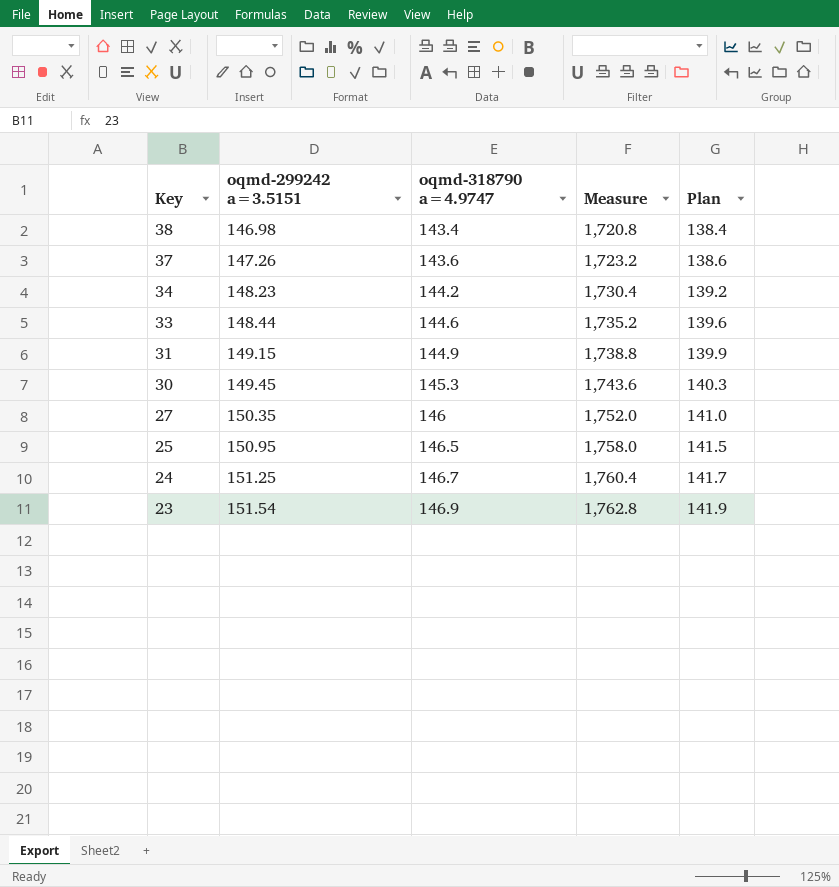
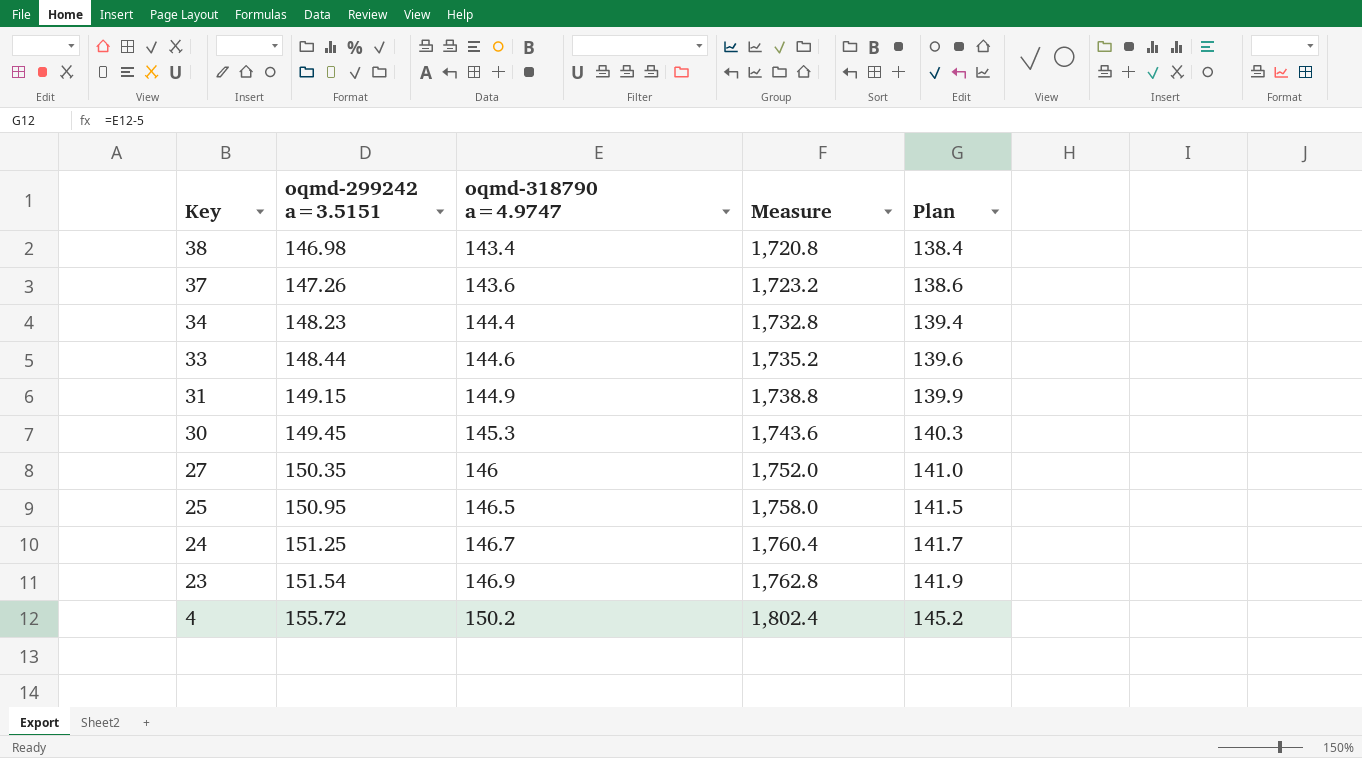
34 | oqmd-318790 a=4.9747: 144.2 -> 144.4
34 | Measure: 1,730.4 -> 1,732.8
34 | Plan: 139.2 -> 139.4
row 4: none -> 155.72 | 150.2 | 1,802.4 | 145.2

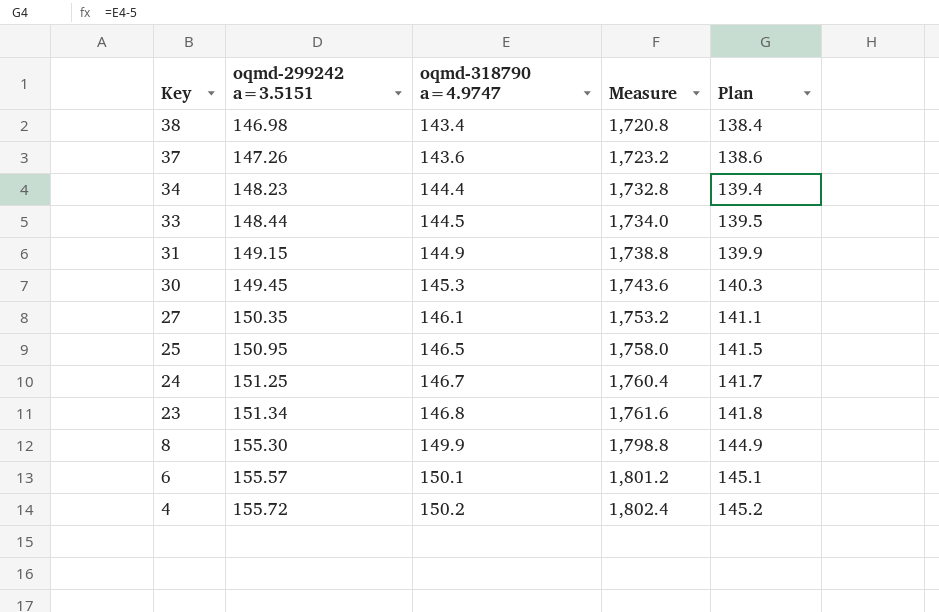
33 | oqmd-318790 a=4.9747: 144.6 -> 144.5
33 | Measure: 1,735.2 -> 1,734.0
33 | Plan: 139.6 -> 139.5
27 | oqmd-318790 a=4.9747: 146 -> 146.1
27 | Measure: 1,752.0 -> 1,753.2
27 | Plan: 141.0 -> 141.1
23 | oqmd-299242 a=3.5151: 151.54 -> 151.34
23 | oqmd-318790 a=4.9747: 146.9 -> 146.8
23 | Measure: 1,762.8 -> 1,761.6
23 | Plan: 141.9 -> 141.8
row 8: none -> 155.30 | 149.9 | 1,798.8 | 144.9
row 6: none -> 155.57 | 150.1 | 1,801.2 | 145.1

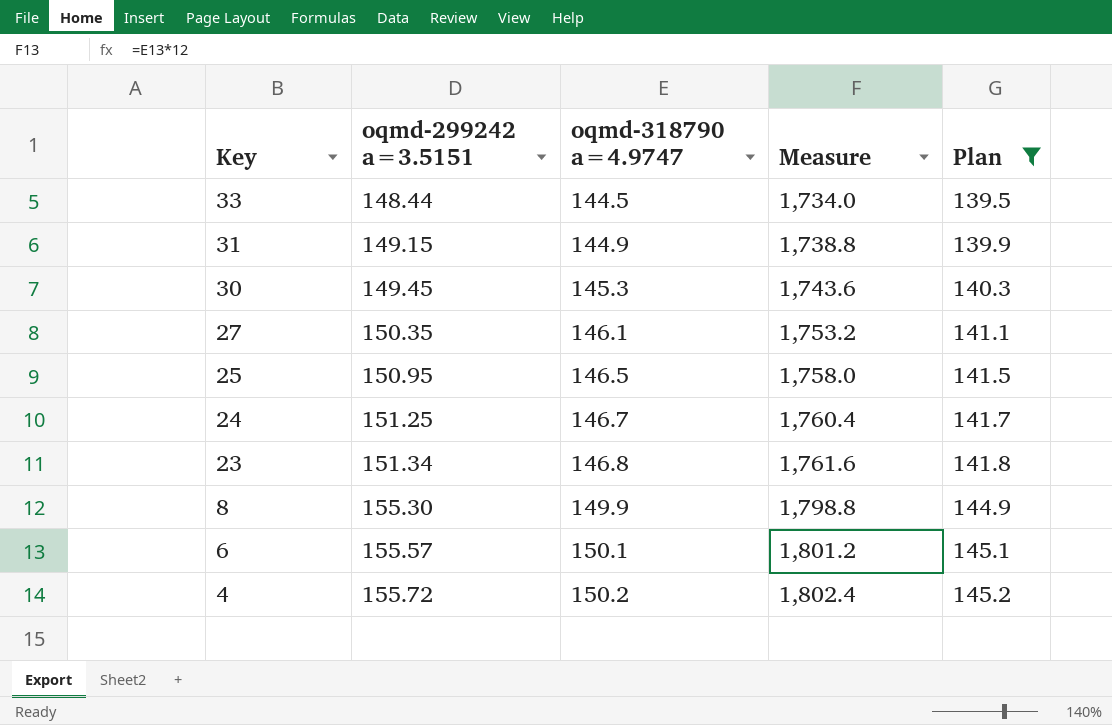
filter: none -> Plan >= 139.5

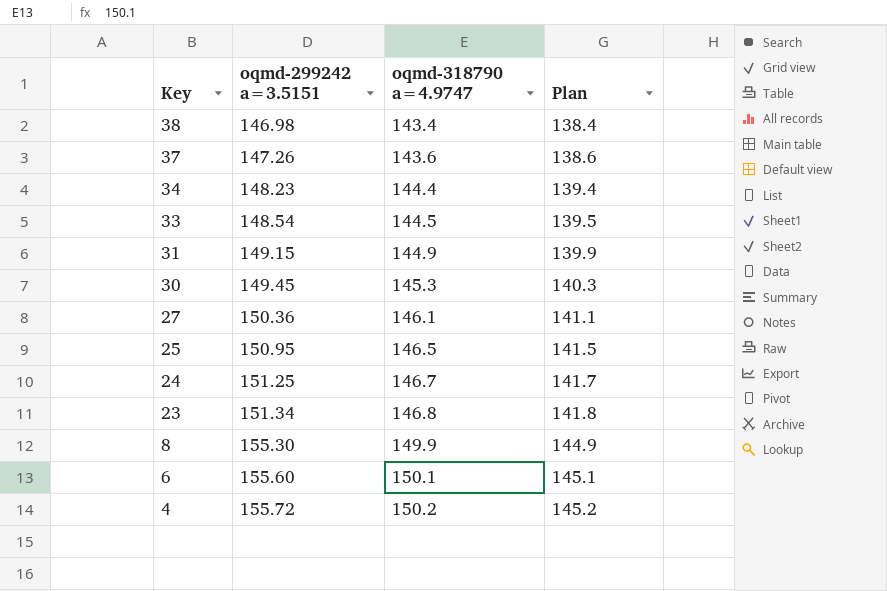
filter: Plan >= 139.5 -> none
column Measure | formula: [oqmd-318790 a=4.9747] * 12 -> none
33 | oqmd-299242 a=3.5151: 148.44 -> 148.54
27 | oqmd-299242 a=3.5151: 150.35 -> 150.36
6 | oqmd-299242 a=3.5151: 155.57 -> 155.60

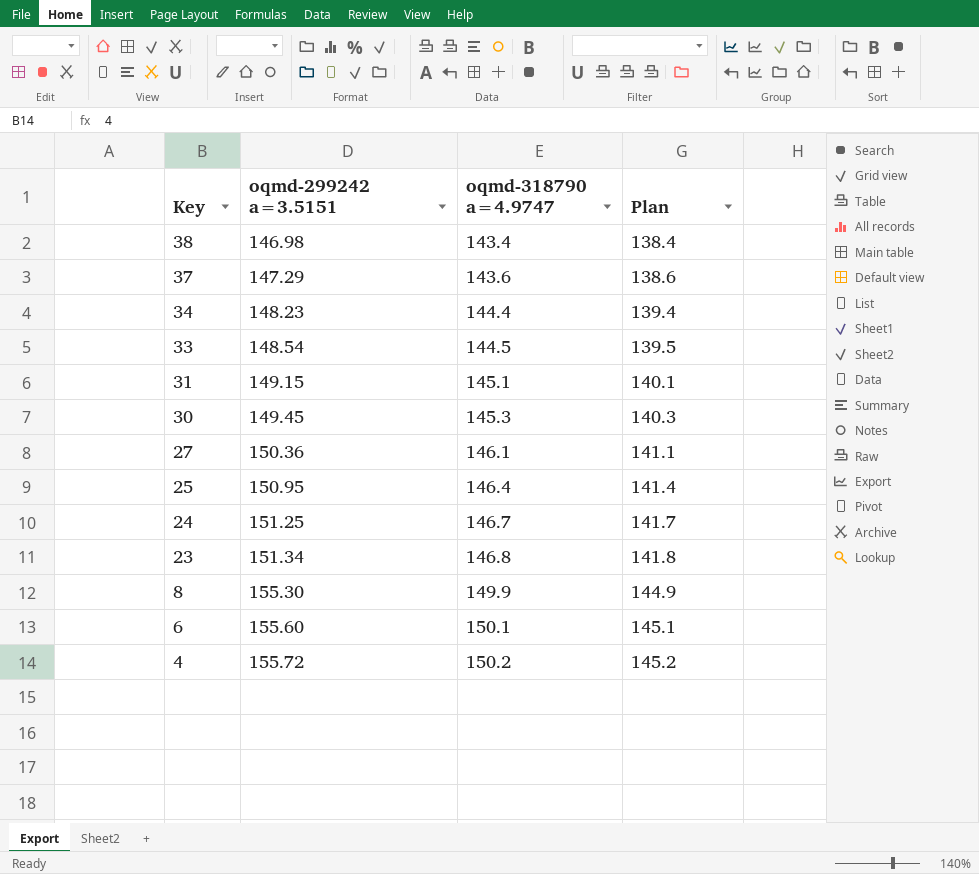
37 | oqmd-299242 a=3.5151: 147.26 -> 147.29
31 | oqmd-318790 a=4.9747: 144.9 -> 145.1
31 | Plan: 139.9 -> 140.1
25 | oqmd-318790 a=4.9747: 146.5 -> 146.4
25 | Plan: 141.5 -> 141.4

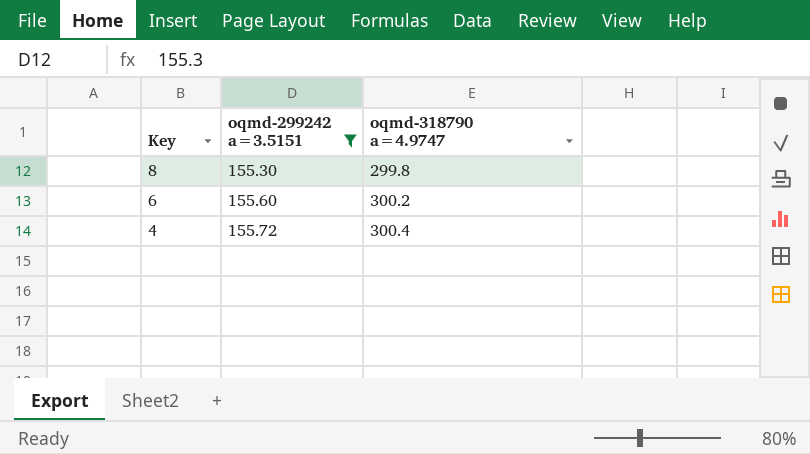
filter: none -> oqmd-299242 a=3.5151 >= 155.30
column Plan | formula: [oqmd-318790 a=4.9747] - 5 -> none
8 | oqmd-318790 a=4.9747: 149.9 -> 299.8
6 | oqmd-318790 a=4.9747: 150.1 -> 300.2
4 | oqmd-318790 a=4.9747: 150.2 -> 300.4

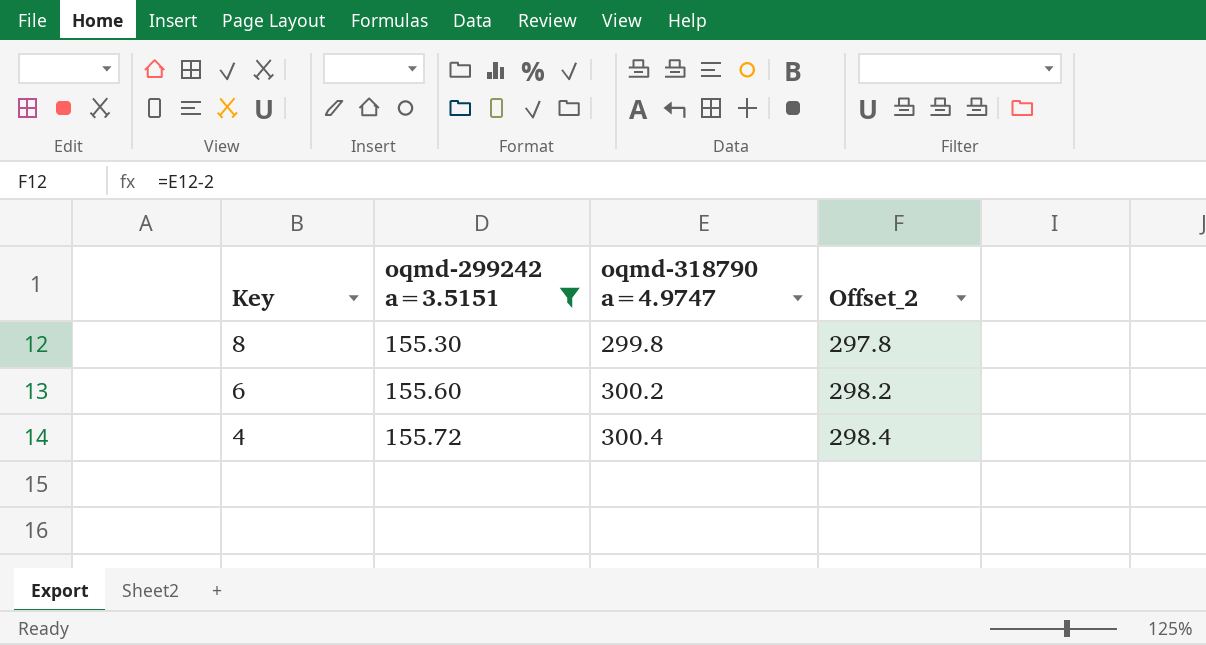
column Offset_2 | formula: none -> [oqmd-318790 a=4.9747] - 2

